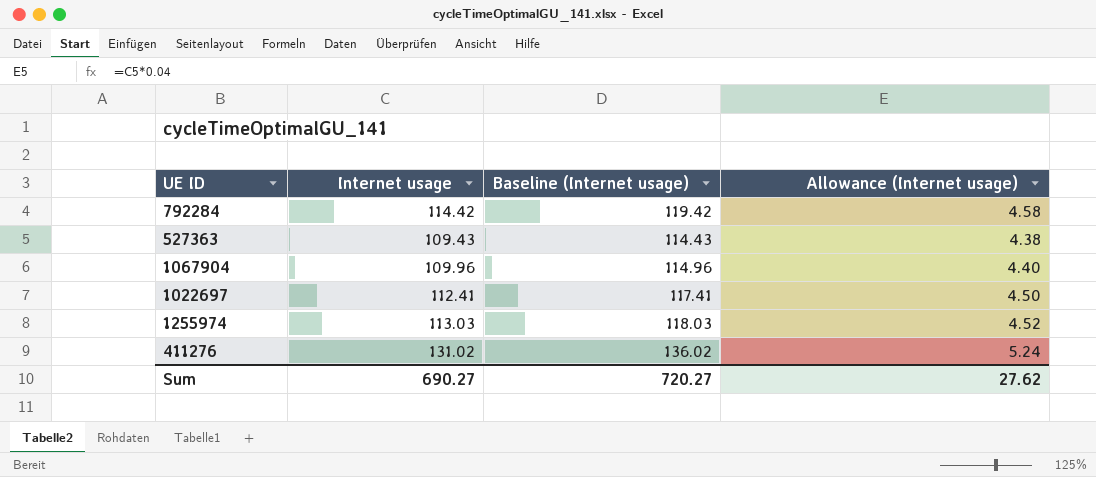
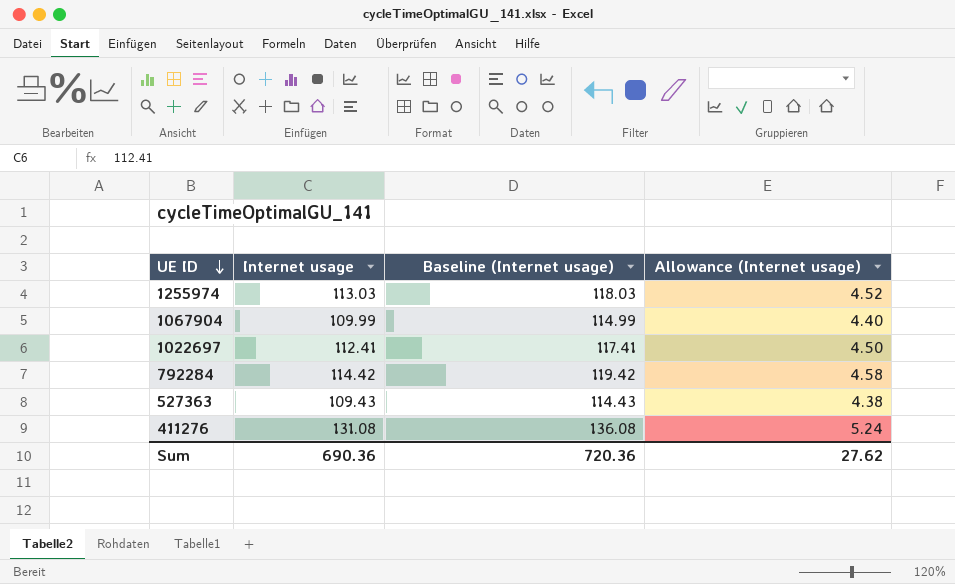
row order: none -> UE ID descending
1067904 | Internet usage: 109.96 -> 109.99
1067904 | Baseline (Internet usage): 114.96 -> 114.99
411276 | Internet usage: 131.02 -> 131.08
411276 | Baseline (Internet usage): 136.02 -> 136.08
Sum | Internet usage: 690.27 -> 690.36
Sum | Baseline (Internet usage): 720.27 -> 720.36

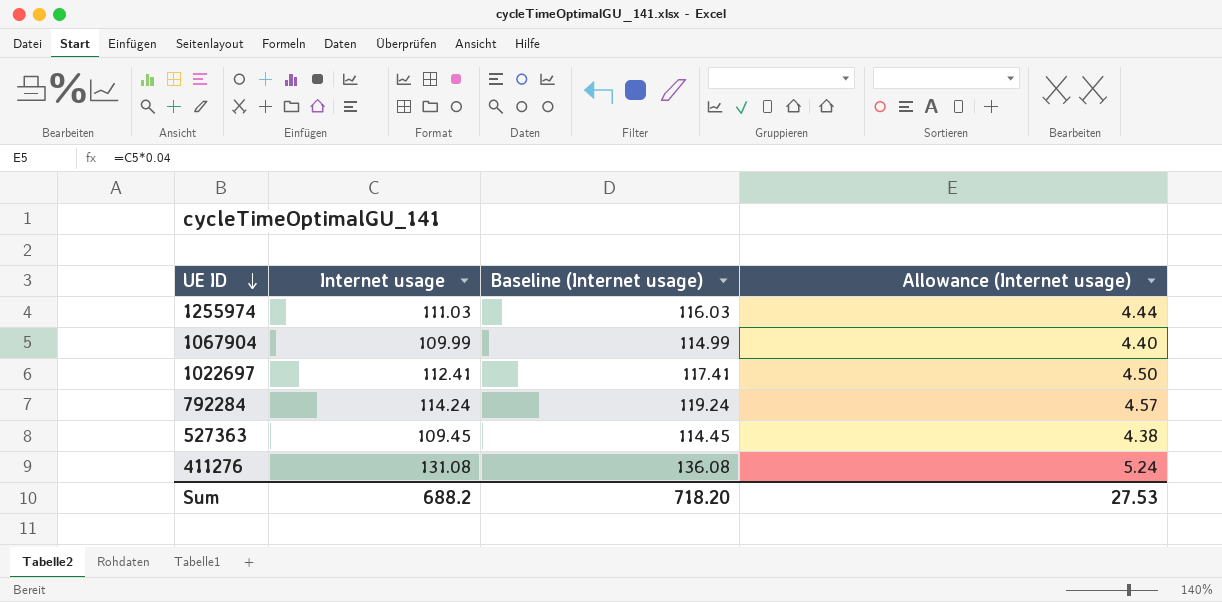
1255974 | Internet usage: 113.03 -> 111.03
1255974 | Baseline (Internet usage): 118.03 -> 116.03
1255974 | Allowance (Internet usage): 4.52 -> 4.44
792284 | Internet usage: 114.42 -> 114.24
792284 | Baseline (Internet usage): 119.42 -> 119.24
792284 | Allowance (Internet usage): 4.58 -> 4.57
527363 | Internet usage: 109.43 -> 109.45
527363 | Baseline (Internet usage): 114.43 -> 114.45
Sum | Internet usage: 690.36 -> 688.2
Sum | Baseline (Internet usage): 720.36 -> 718.20
Sum | Allowance (Internet usage): 27.62 -> 27.53

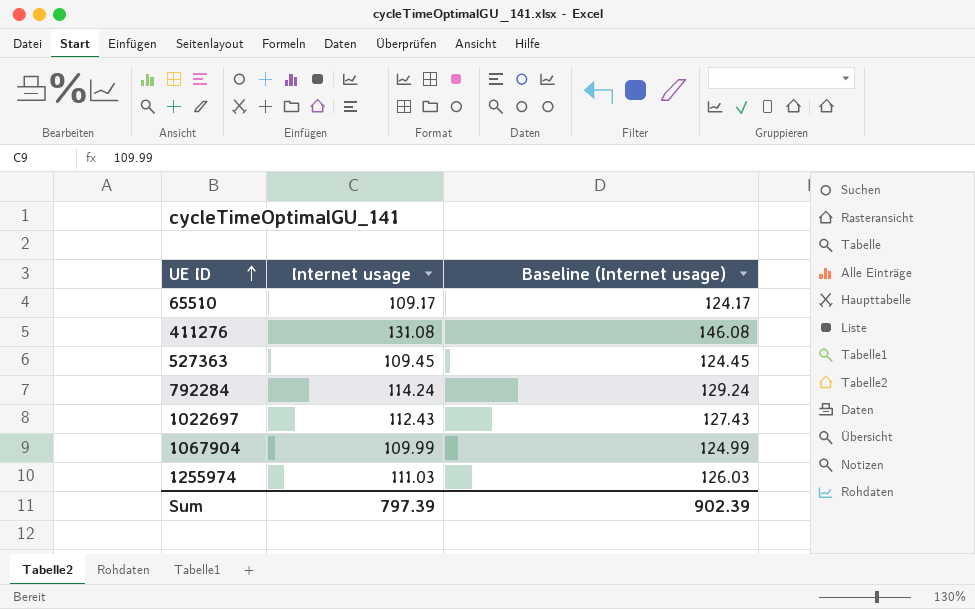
row order: UE ID descending -> UE ID ascending
column Allowance (Internet usage) | formula: [Internet usage] * 0.04 -> none
column Baseline (Internet usage) | formula: [Internet usage] + 5 -> [Internet usage] + 15
row 65510: none -> 109.17 | 124.17
1022697 | Internet usage: 112.41 -> 112.43
Sum | Internet usage: 688.2 -> 797.39
Sum | Baseline (Internet usage): 718.20 -> 902.39

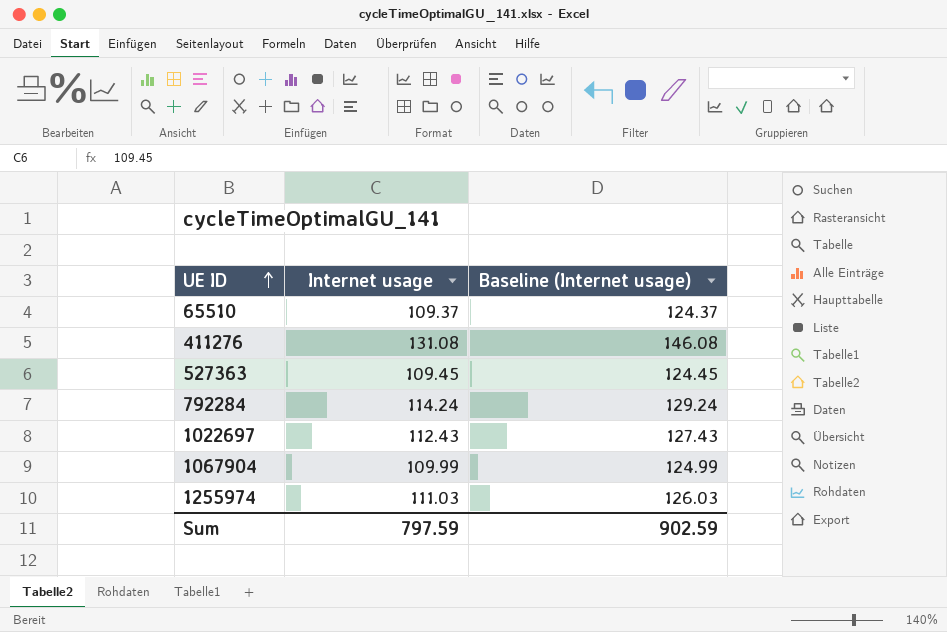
65510 | Internet usage: 109.17 -> 109.37
65510 | Baseline (Internet usage): 124.17 -> 124.37
Sum | Internet usage: 797.39 -> 797.59
Sum | Baseline (Internet usage): 902.39 -> 902.59

